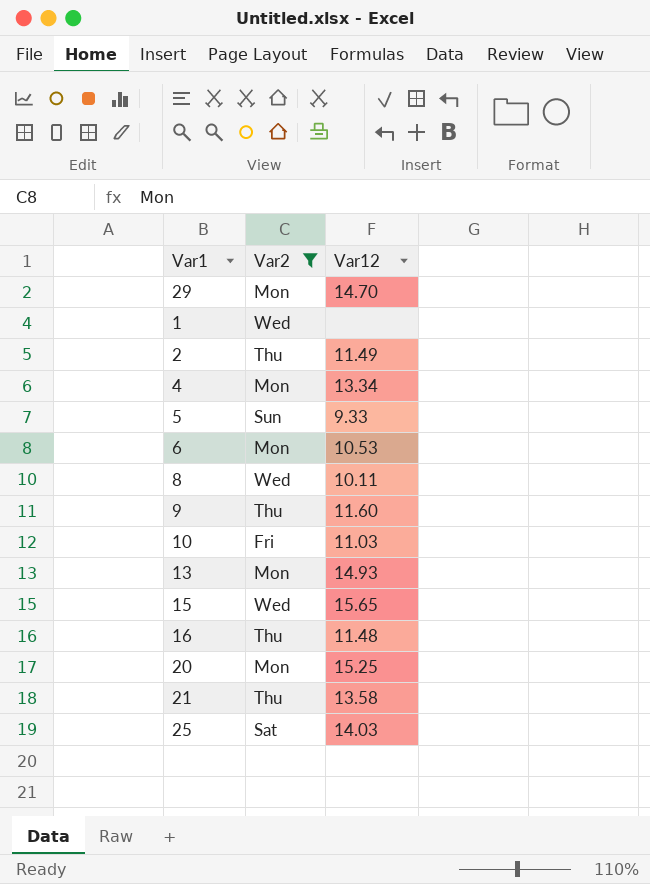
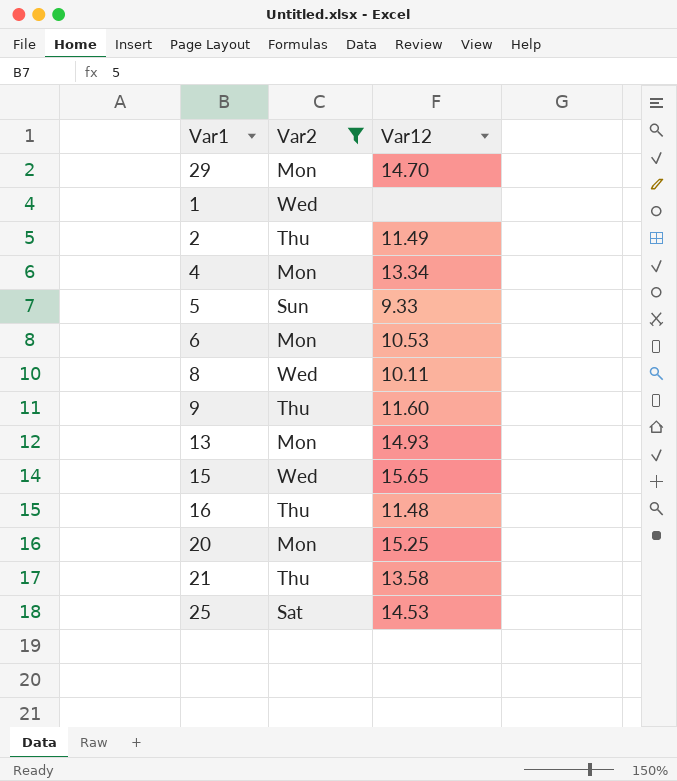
row 10: Fri | 11.03 -> none
25 | Var12: 14.03 -> 14.53

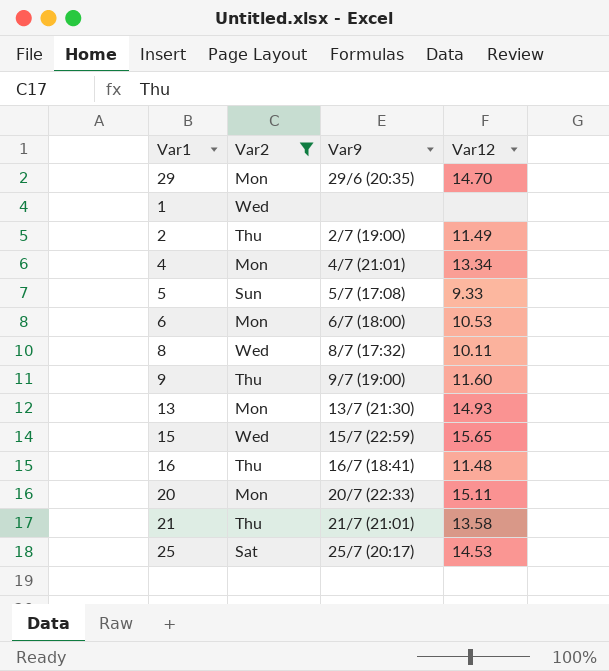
column Var9 | position: none -> 3
20 | Var12: 15.25 -> 15.11

